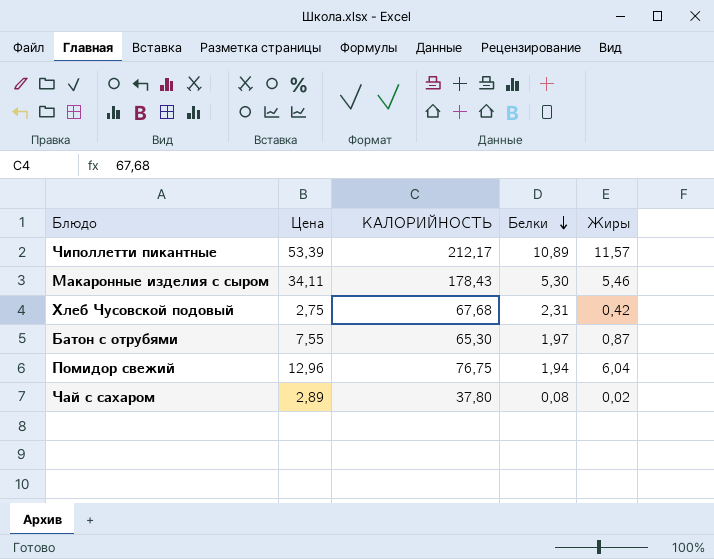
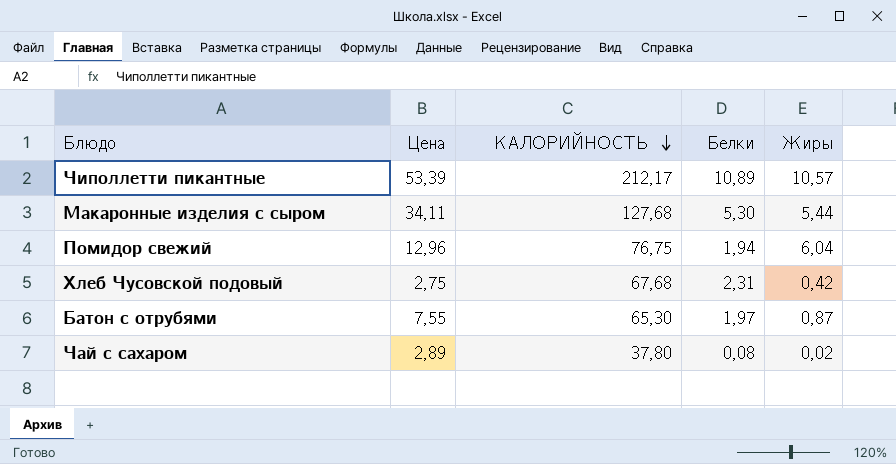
row order: Белки descending -> КАЛОРИЙНОСТЬ descending
Чиполлетти пикантные | Жиры: 11,57 -> 10,57
Макаронные изделия с сыром | КАЛОРИЙНОСТЬ: 178,43 -> 127,68
Макаронные изделия с сыром | Жиры: 5,46 -> 5,44

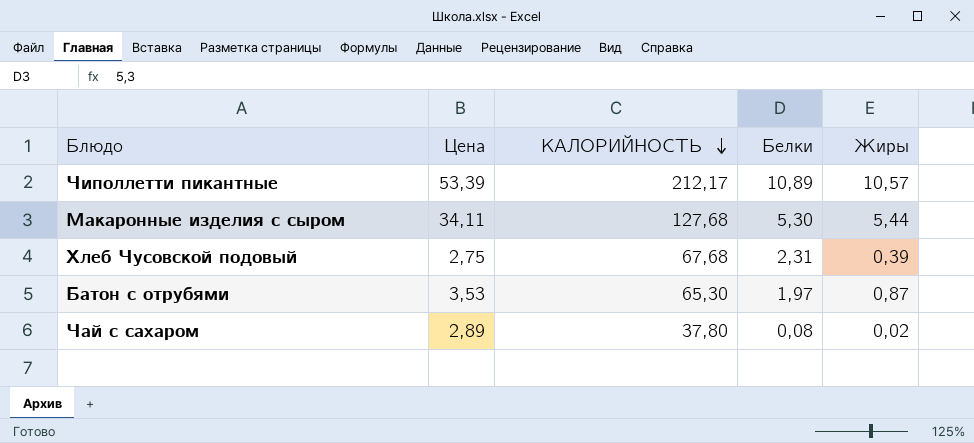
row Помидор свежий: 12,96 | 76,75 | 1,94 | 6,04 -> none
Хлеб Чусовской подовый | Жиры: 0,42 -> 0,39
Батон с отрубями | Цена: 7,55 -> 3,53

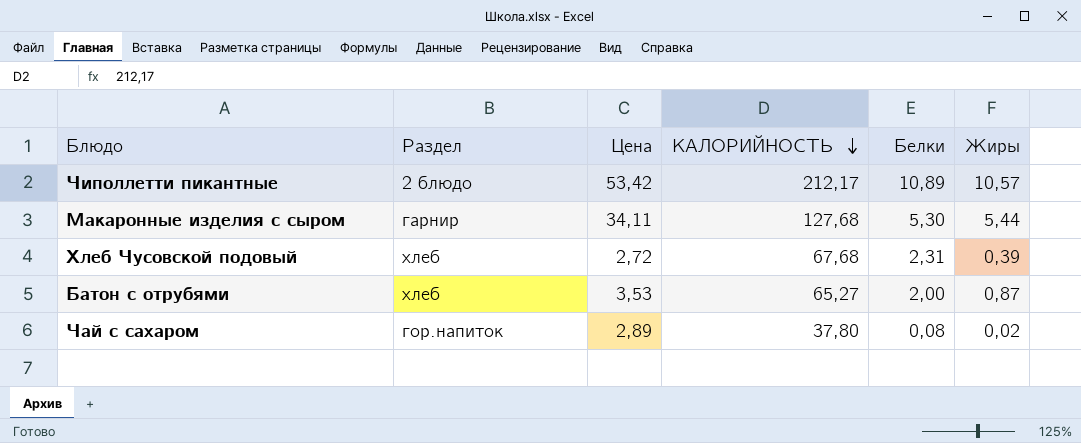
column Раздел | position: none -> 2
Чиполлетти пикантные | Цена: 53,39 -> 53,42
Хлеб Чусовской подовый | Цена: 2,75 -> 2,72
Батон с отрубями | КАЛОРИЙНОСТЬ: 65,30 -> 65,27
Батон с отрубями | Белки: 1,97 -> 2,00

